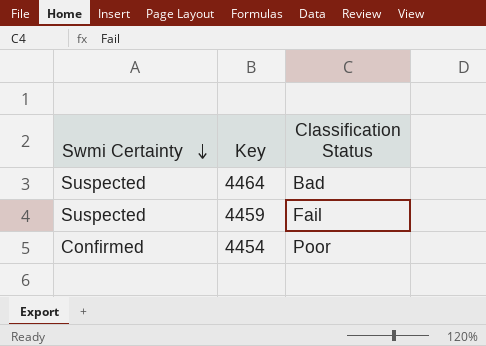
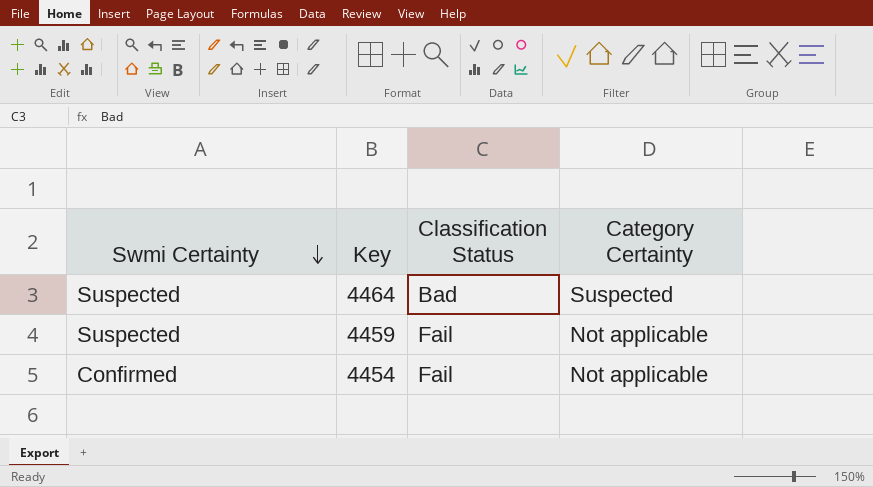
column Category Certainty | position: none -> 4
4454 | Classification Status: Poor -> Fail

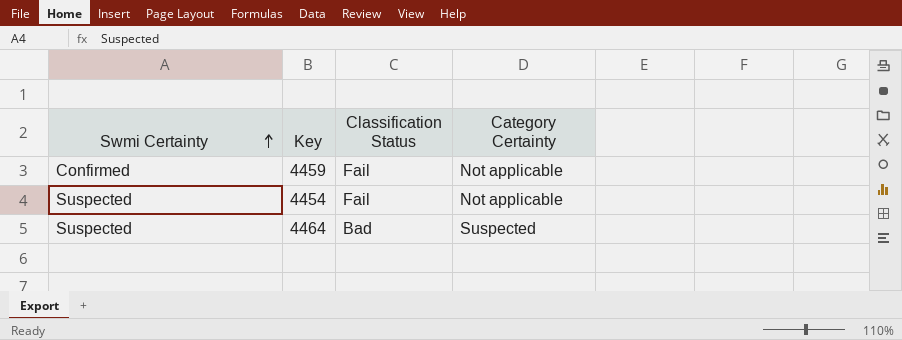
row order: Swmi Certainty descending -> Swmi Certainty ascending
4459 | Swmi Certainty: Suspected -> Confirmed
4454 | Swmi Certainty: Confirmed -> Suspected

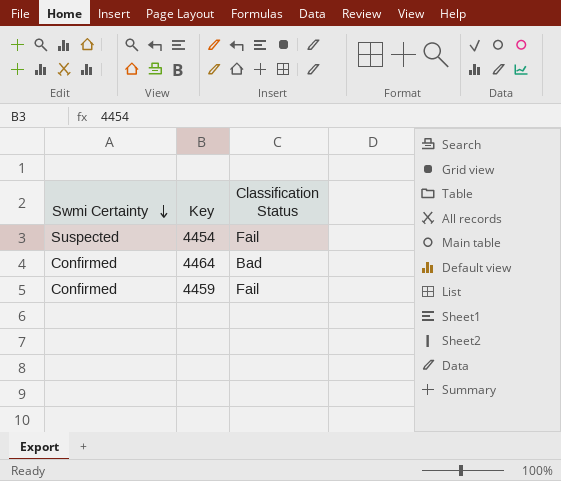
row order: Swmi Certainty ascending -> Swmi Certainty descending
column Category Certainty | position: 4 -> none
4464 | Swmi Certainty: Suspected -> Confirmed

